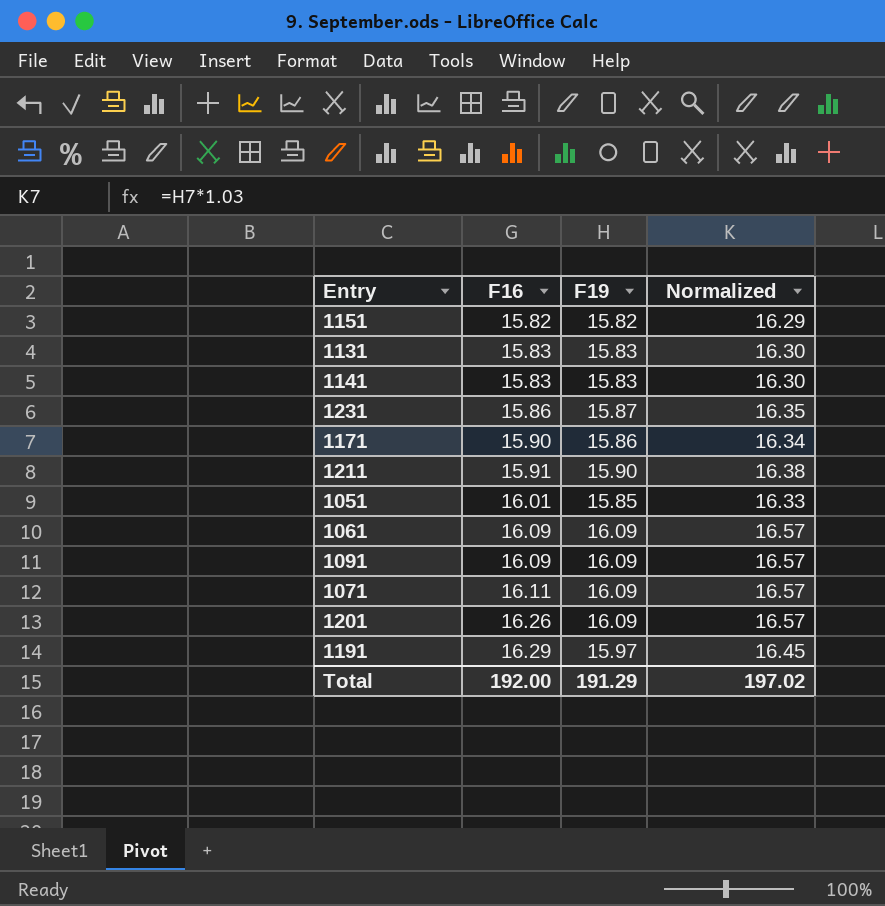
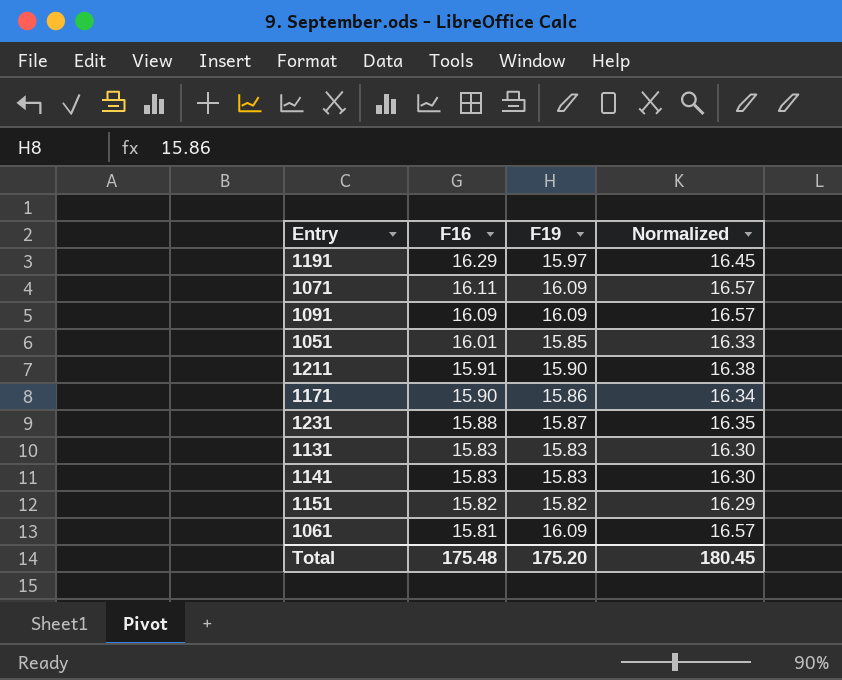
row order: F16 ascending -> F16 descending
row 1201: 16.26 | 16.09 | 16.57 -> none
1231 | F16: 15.86 -> 15.88
1061 | F16: 16.09 -> 15.81
Total | F16: 192.00 -> 175.48
Total | F19: 191.29 -> 175.20
Total | Normalized: 197.02 -> 180.45

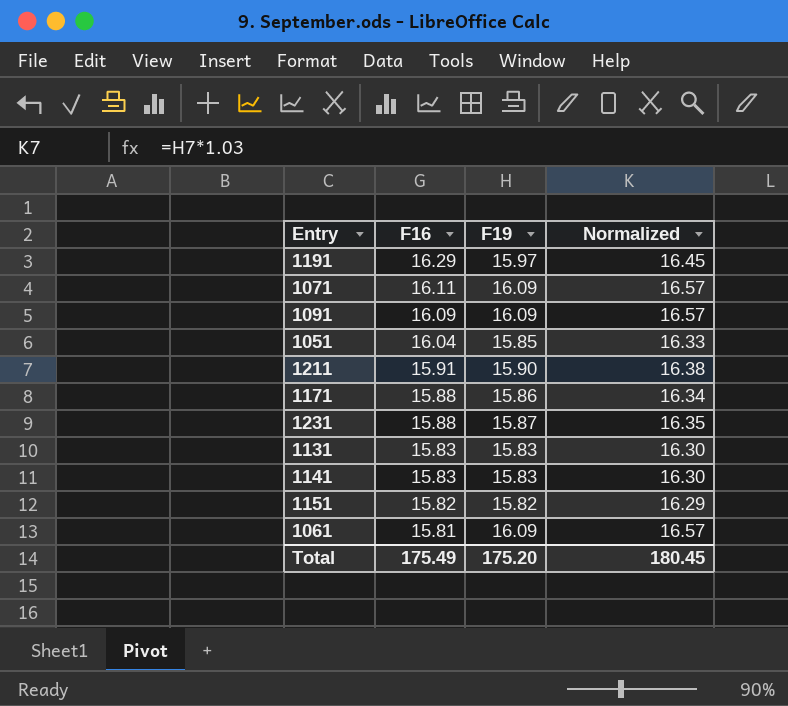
1051 | F16: 16.01 -> 16.04
1171 | F16: 15.90 -> 15.88
Total | F16: 175.48 -> 175.49

